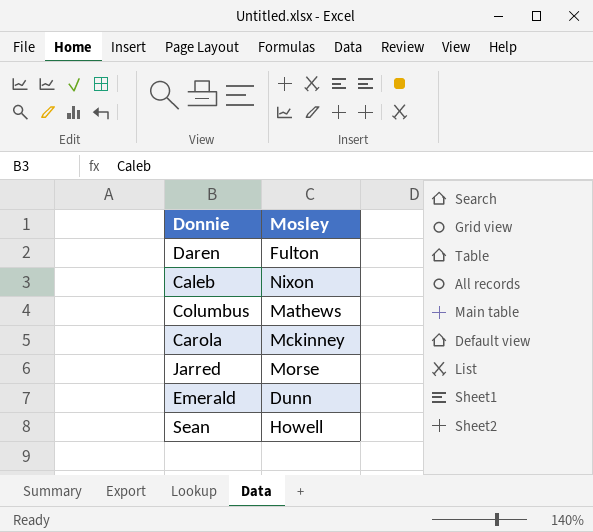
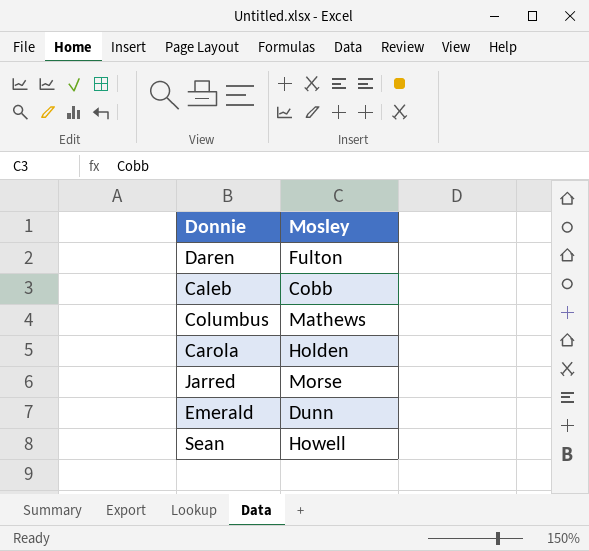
Caleb | Mosley: Nixon -> Cobb
Carola | Mosley: Mckinney -> Holden

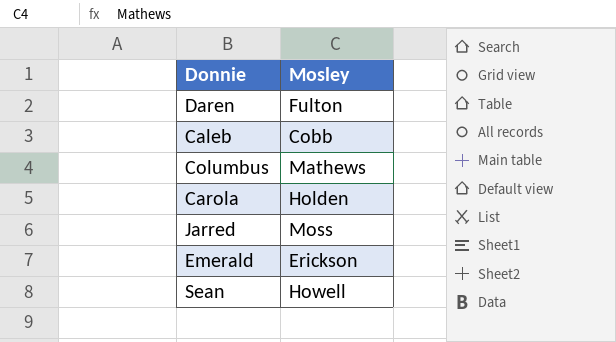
Jarred | Mosley: Morse -> Moss
Emerald | Mosley: Dunn -> Erickson

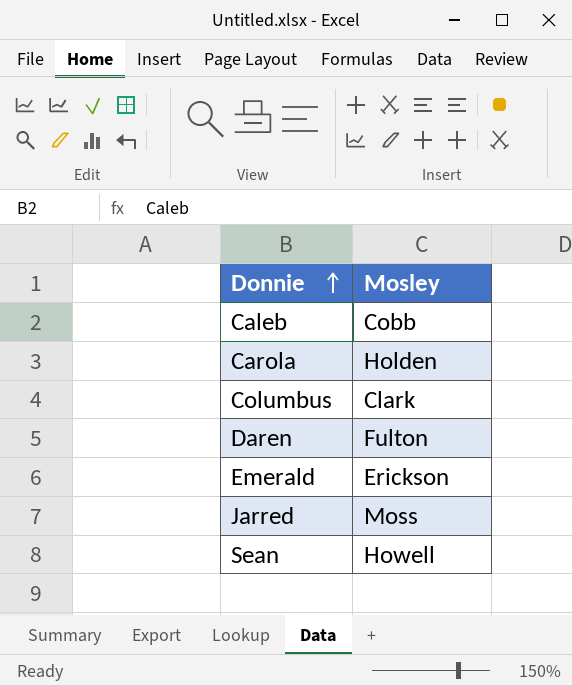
row order: none -> Donnie ascending
Columbus | Mosley: Mathews -> Clark

